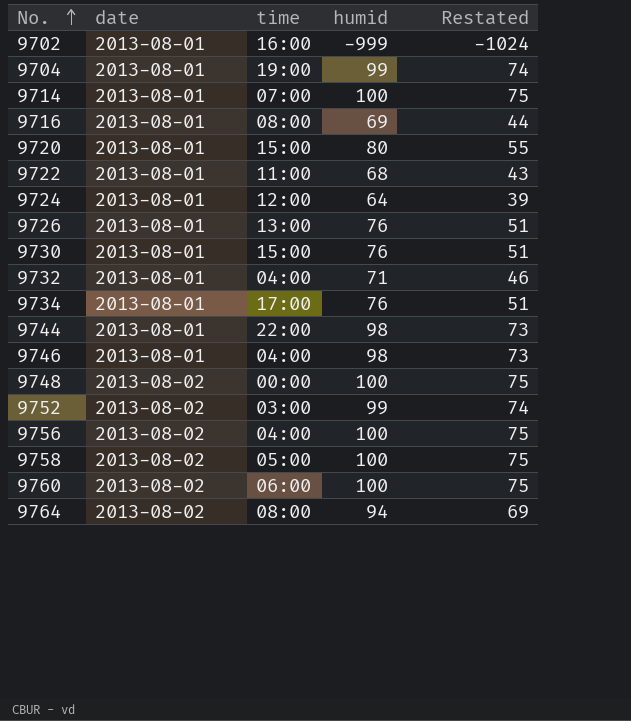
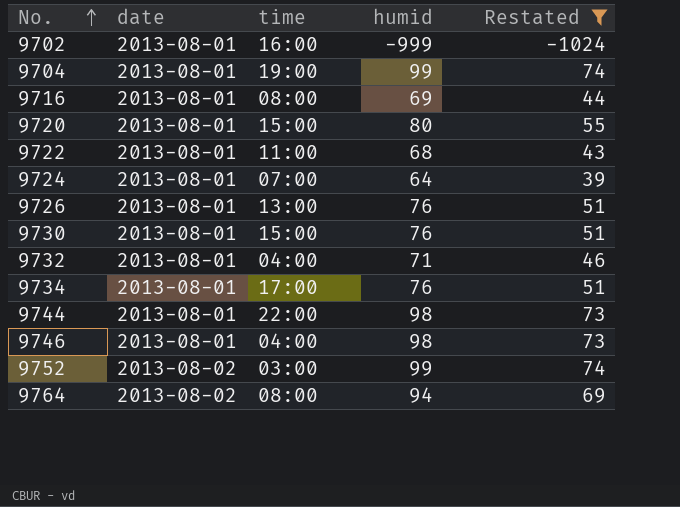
filter: none -> Restated != 75
9724 | time: 12:00 -> 07:00

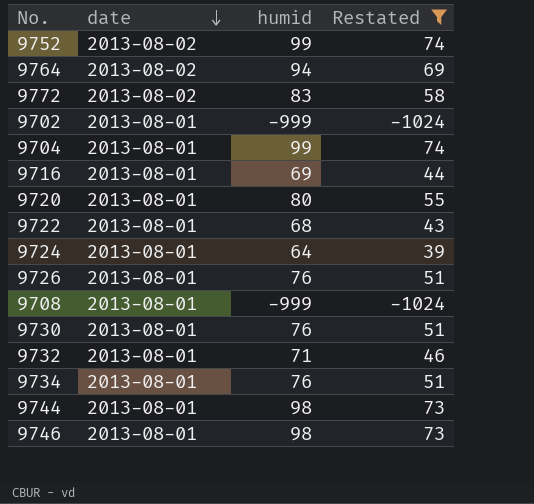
row order: No. ascending -> date descending
column time | position: 3 -> none
row 9772: none -> 2013-08-02 | 83 | 58
row 9708: none -> 2013-08-01 | -999 | -1024

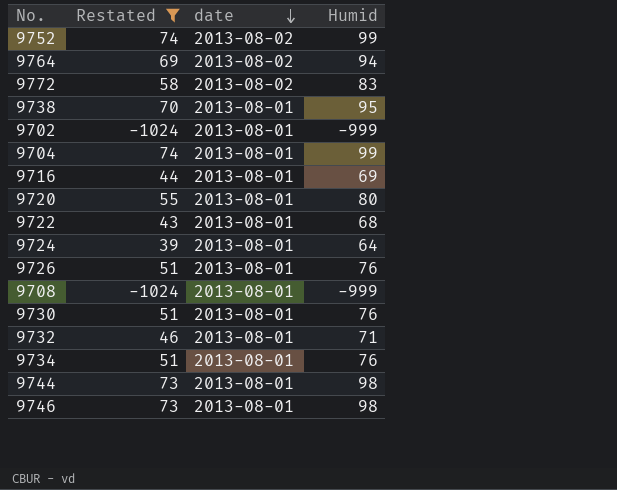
column Restated | position: 4 -> 2
column name: humid -> Humid
row 9738: none -> 70 | 2013-08-01 | 95

